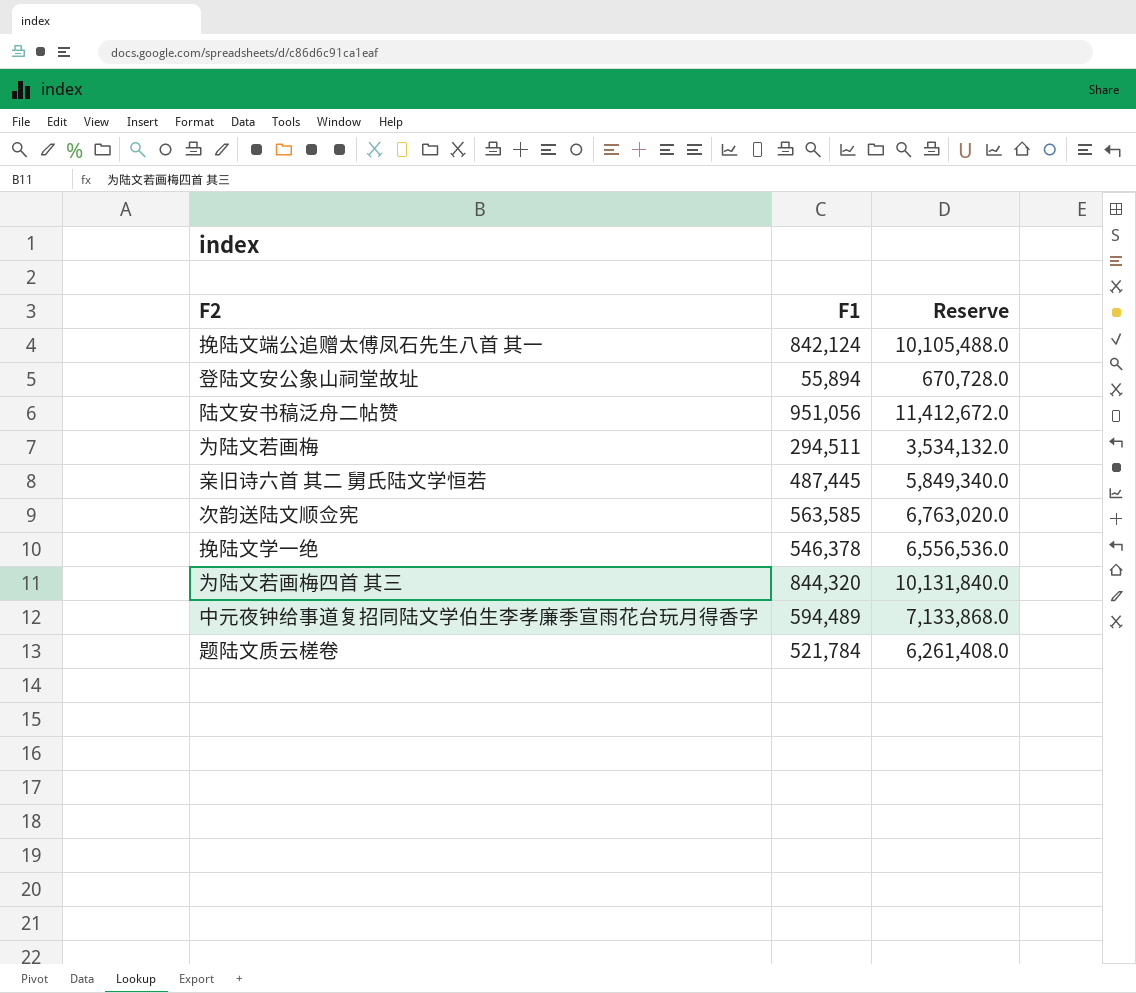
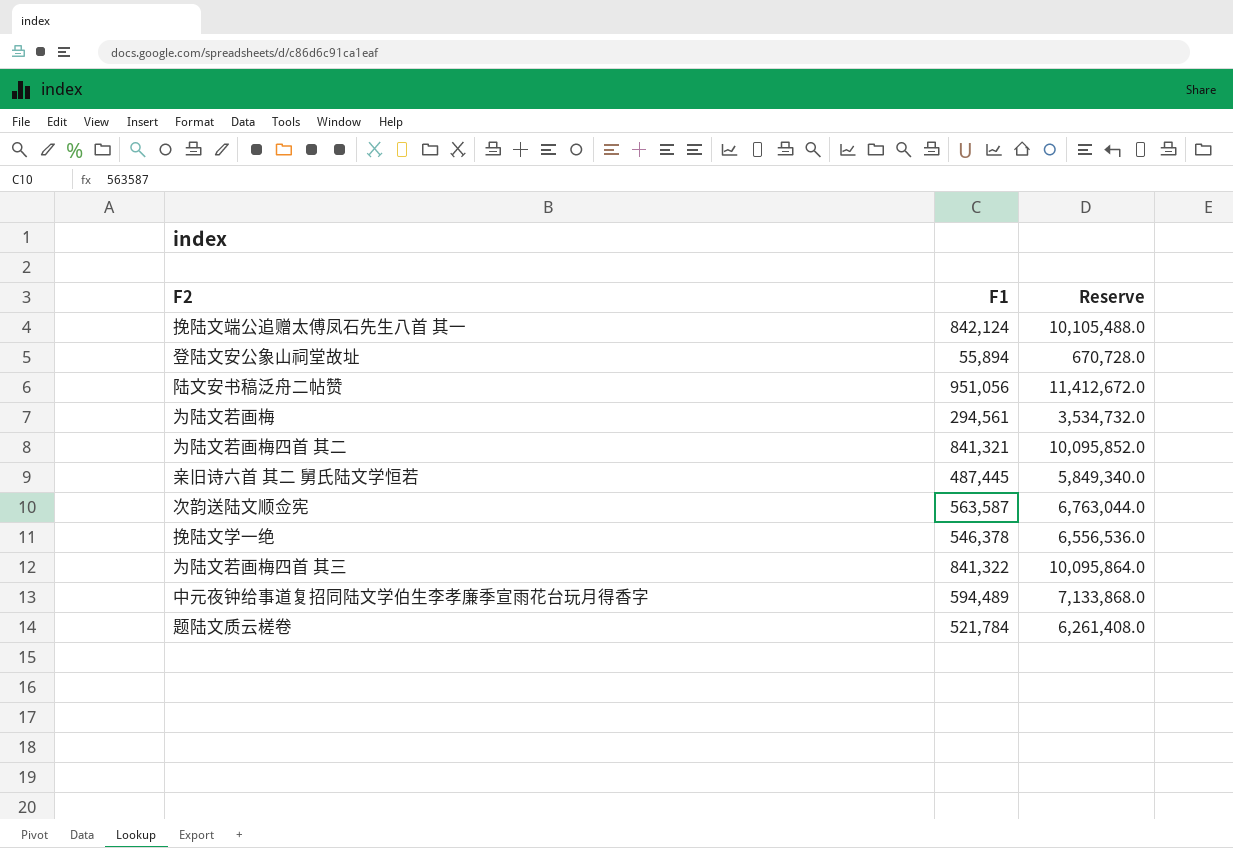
为陆文若画梅 | F1: 294,511 -> 294,561
为陆文若画梅 | Reserve: 3,534,132.0 -> 3,534,732.0
row 为陆文若画梅四首 其二: none -> 841,321 | 10,095,852.0
次韵送陆文顺佥宪 | F1: 563,585 -> 563,587
次韵送陆文顺佥宪 | Reserve: 6,763,020.0 -> 6,763,044.0
为陆文若画梅四首 其三 | F1: 844,320 -> 841,322
为陆文若画梅四首 其三 | Reserve: 10,131,840.0 -> 10,095,864.0

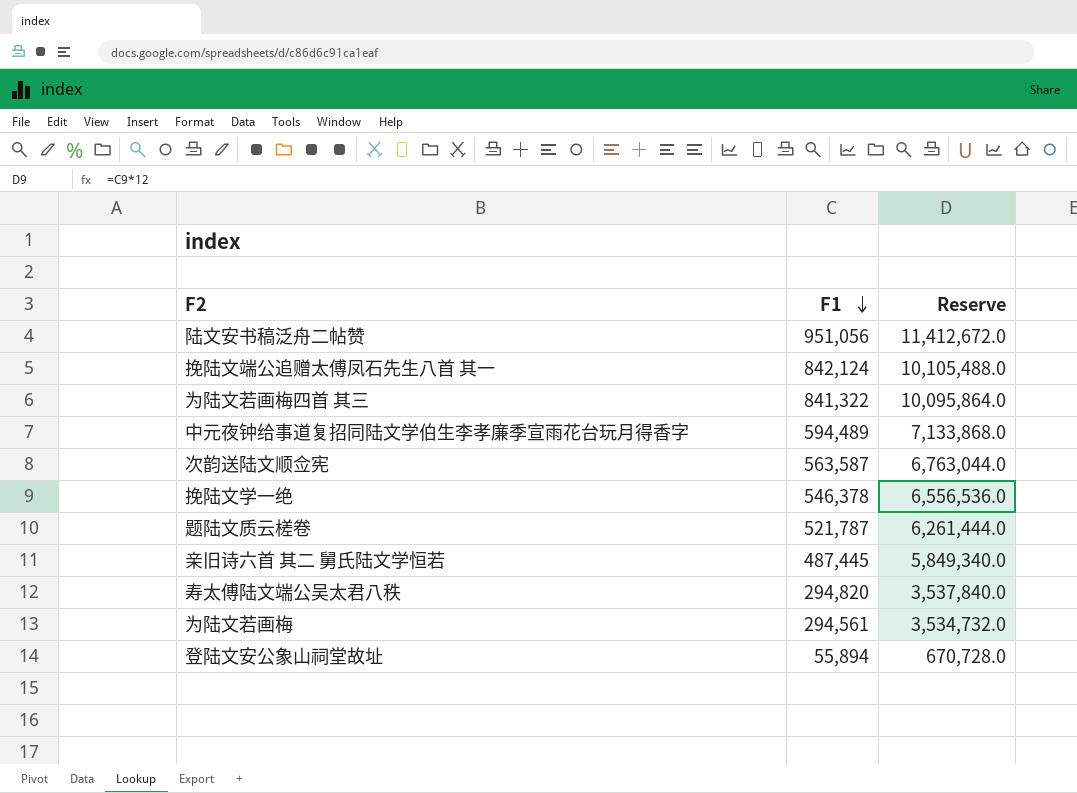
row order: none -> F1 descending
row 为陆文若画梅四首 其二: 841,321 | 10,095,852.0 -> none
题陆文质云槎卷 | F1: 521,784 -> 521,787
题陆文质云槎卷 | Reserve: 6,261,408.0 -> 6,261,444.0
row 寿太傅陆文端公吴太君八秩: none -> 294,820 | 3,537,840.0

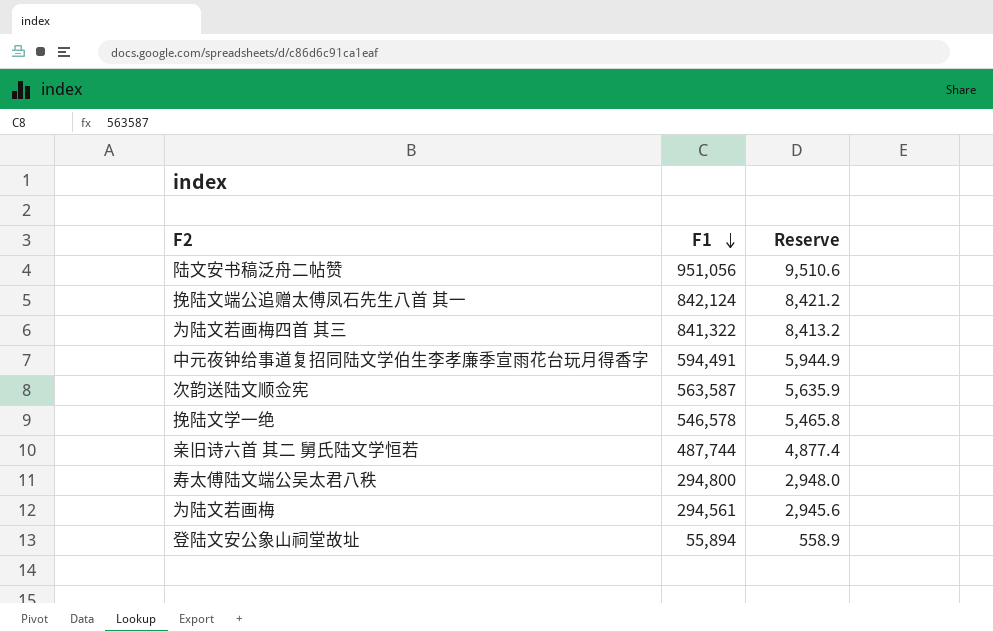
column Reserve | formula: [F1] * 12 -> [F1] * 0.01
row 题陆文质云槎卷: 521,787 | 6,261,444.0 -> none
中元夜钟给事道复招同陆文学伯生李孝廉季宣雨花台玩月得香字 | F1: 594,489 -> 594,491
挽陆文学一绝 | F1: 546,378 -> 546,578
亲旧诗六首 其二 舅氏陆文学恒若 | F1: 487,445 -> 487,744
寿太傅陆文端公吴太君八秩 | F1: 294,820 -> 294,800

